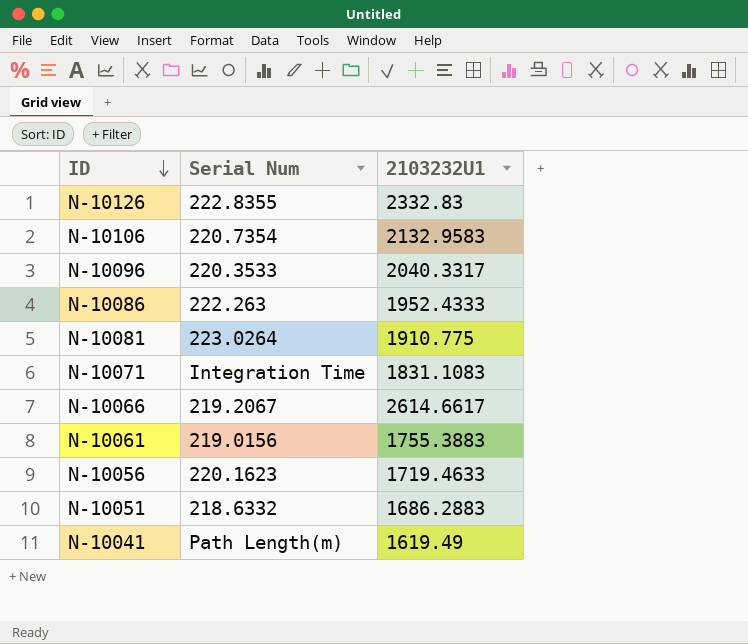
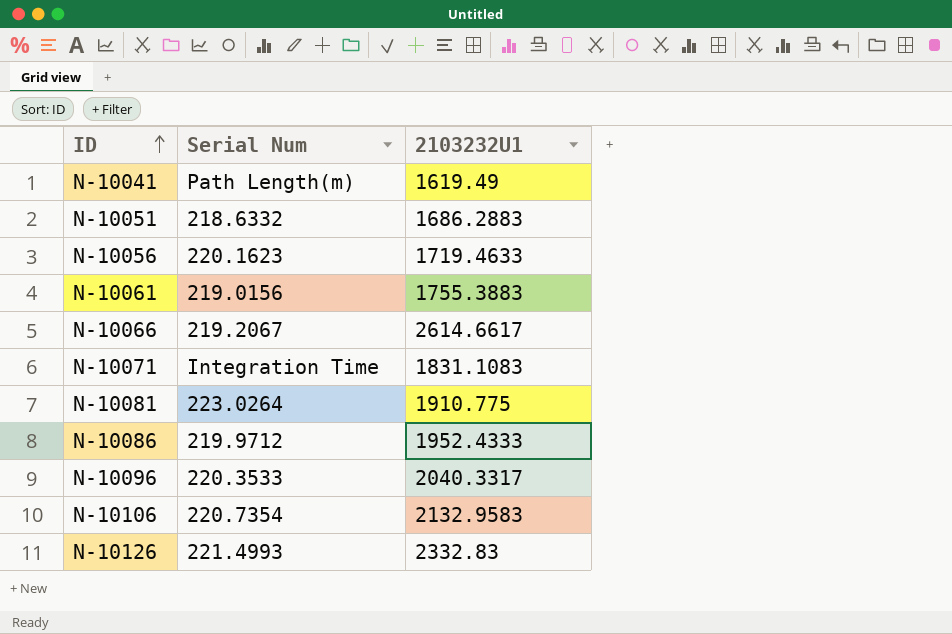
row order: ID descending -> ID ascending
N-10086 | Serial Num: 222.263 -> 219.9712
N-10126 | Serial Num: 222.8355 -> 221.4993

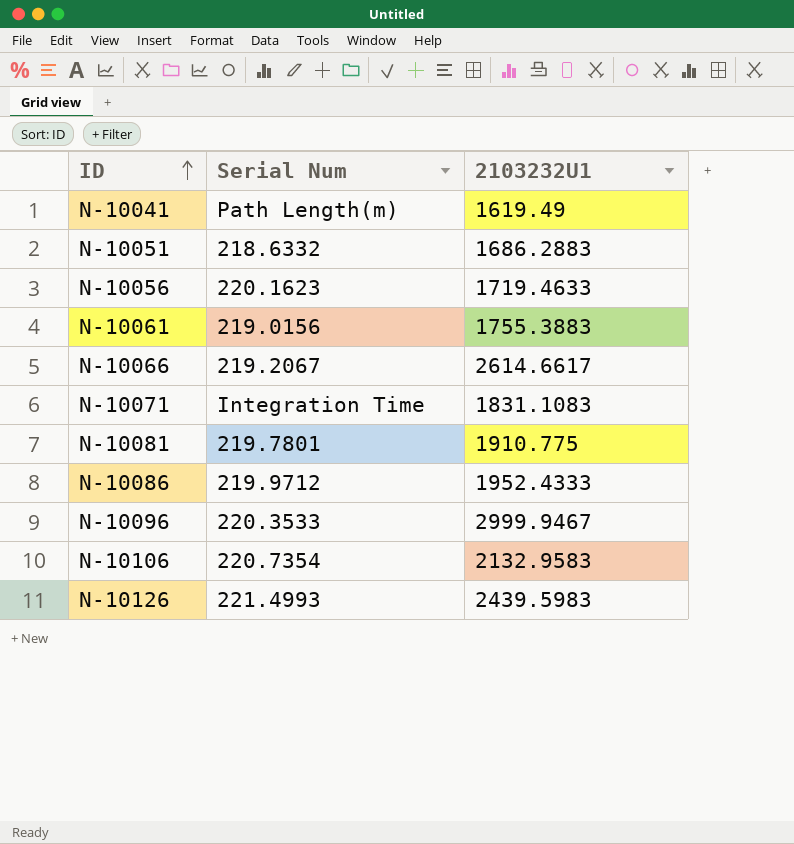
N-10081 | Serial Num: 223.0264 -> 219.7801
N-10096 | 2103232U1: 2040.3317 -> 2999.9467
N-10126 | 2103232U1: 2332.83 -> 2439.5983

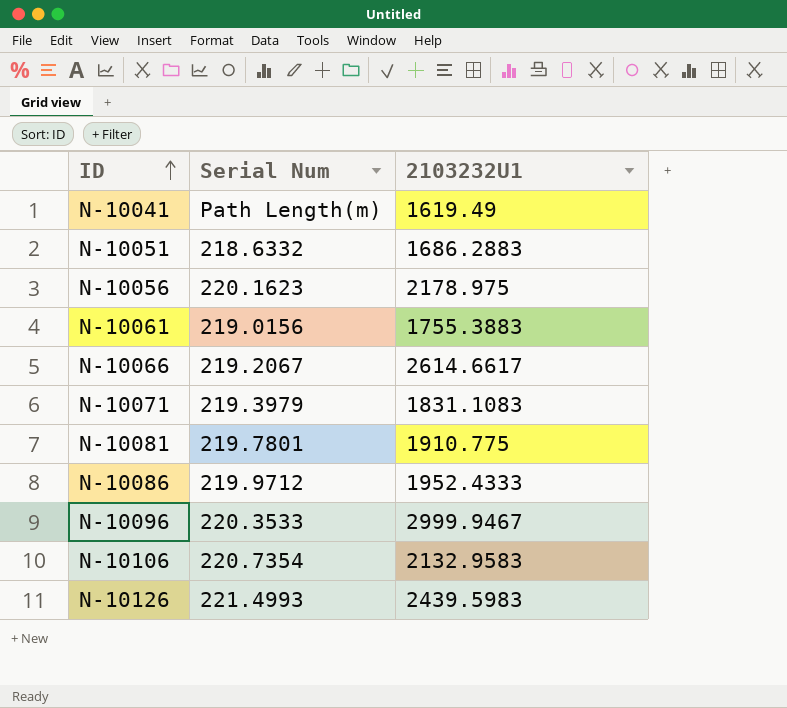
N-10056 | 2103232U1: 1719.4633 -> 2178.975
N-10071 | Serial Num: Integration Time -> 219.3979

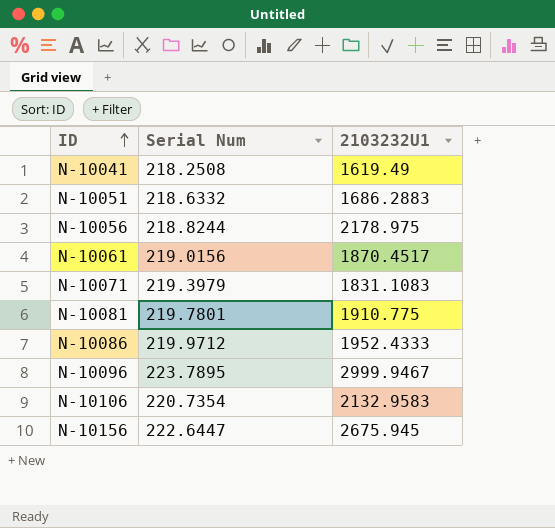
row N-10066: 219.2067 | 2614.6617 -> none
row N-10126: 221.4993 | 2439.5983 -> none
N-10041 | Serial Num: Path Length(m) -> 218.2508
N-10056 | Serial Num: 220.1623 -> 218.8244
N-10061 | 2103232U1: 1755.3883 -> 1870.4517
N-10096 | Serial Num: 220.3533 -> 223.7895
row N-10156: none -> 222.6447 | 2675.945

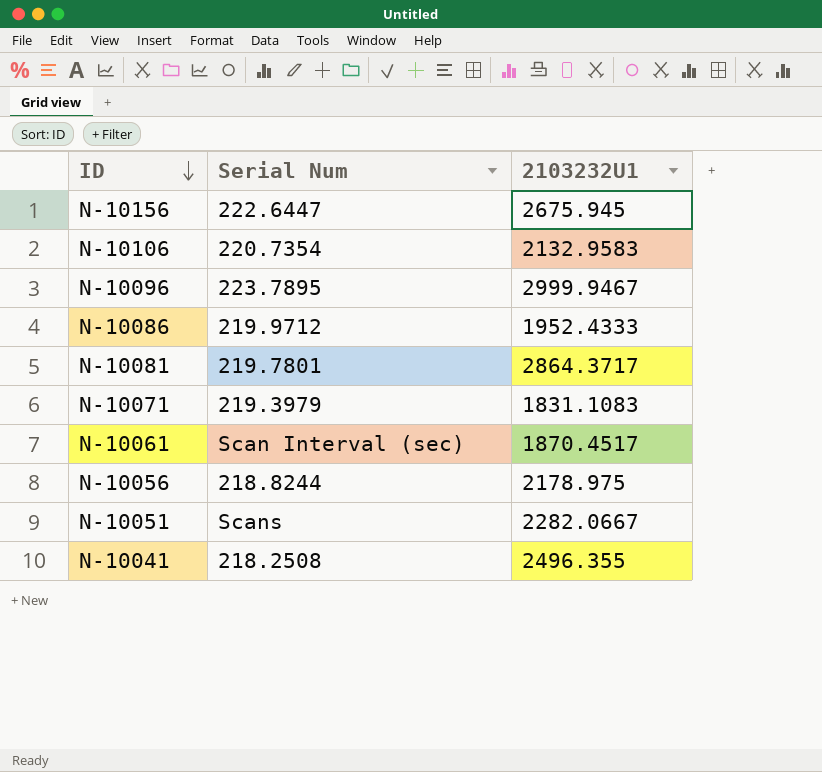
row order: ID ascending -> ID descending
N-10081 | 2103232U1: 1910.775 -> 2864.3717
N-10061 | Serial Num: 219.0156 -> Scan Interval (sec)
N-10051 | Serial Num: 218.6332 -> Scans
N-10051 | 2103232U1: 1686.2883 -> 2282.0667
N-10041 | 2103232U1: 1619.49 -> 2496.355

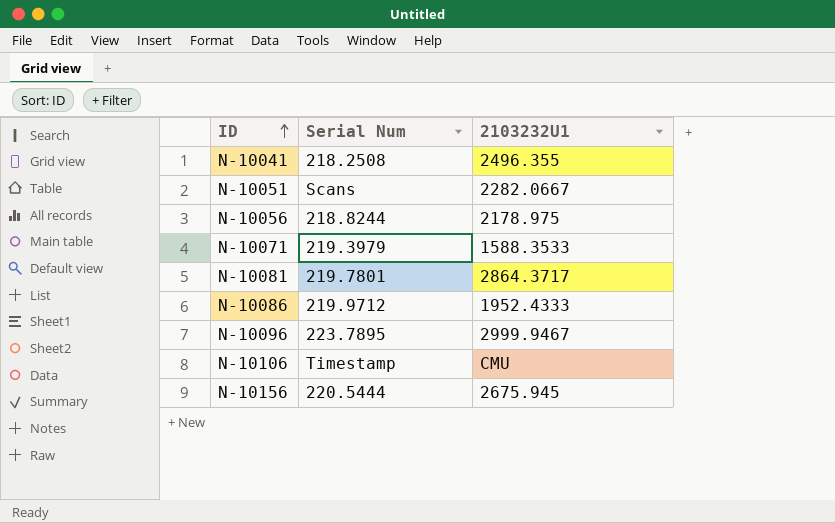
row order: ID descending -> ID ascending
row N-10061: Scan Interval (sec) | 1870.4517 -> none
N-10071 | 2103232U1: 1831.1083 -> 1588.3533
N-10106 | Serial Num: 220.7354 -> Timestamp
N-10106 | 2103232U1: 2132.9583 -> CMU
N-10156 | Serial Num: 222.6447 -> 220.5444

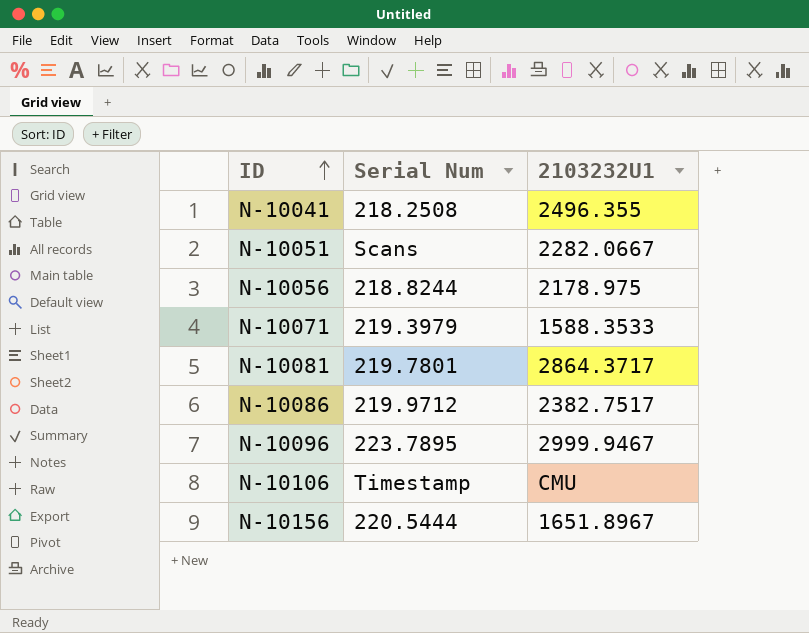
N-10086 | 2103232U1: 1952.4333 -> 2382.7517
N-10156 | 2103232U1: 2675.945 -> 1651.8967

